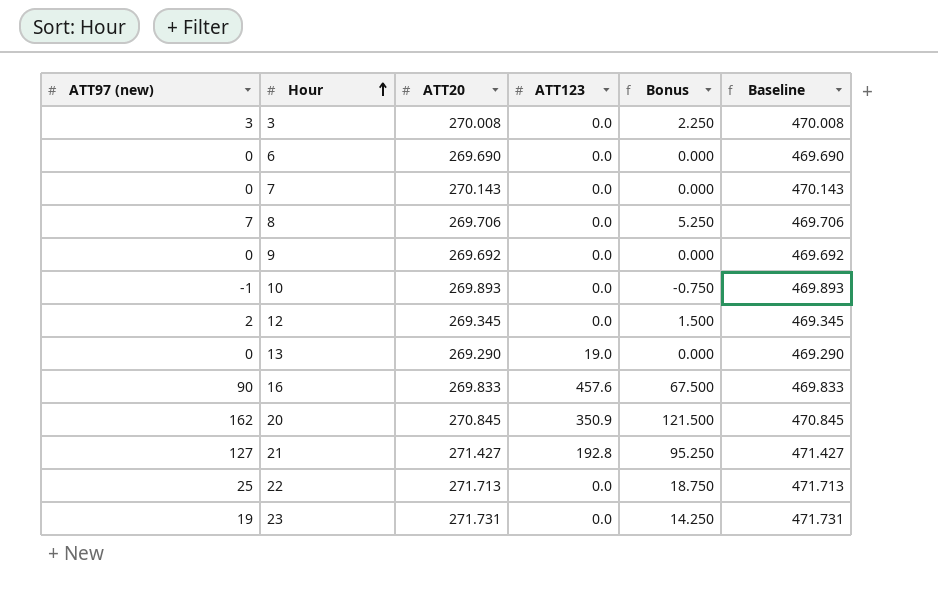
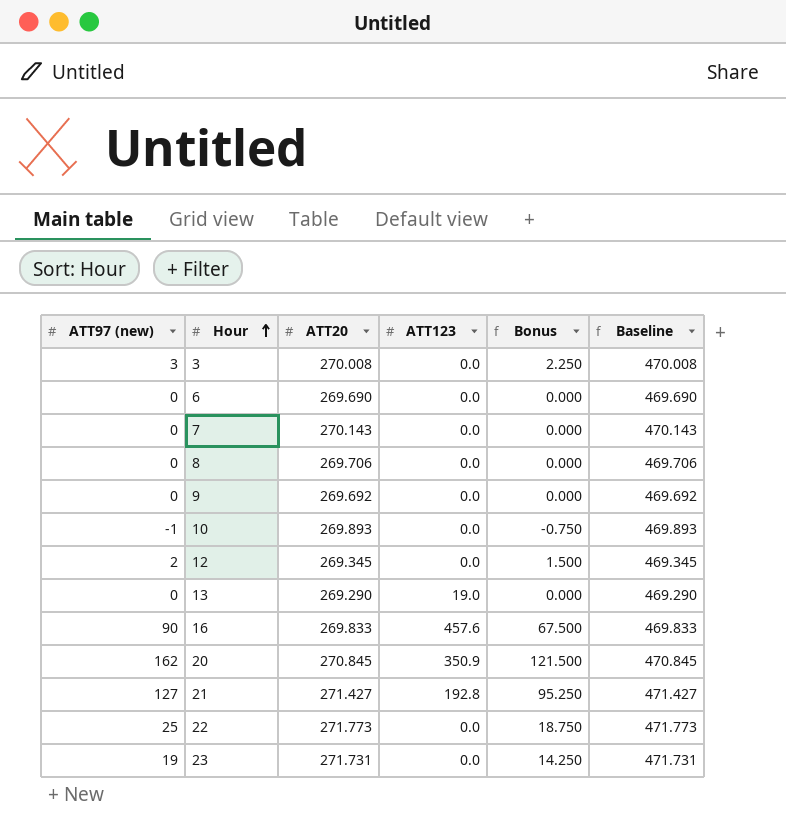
8 | ATT97 (new): 7 -> 0
8 | Bonus: 5.250 -> 0.000
22 | ATT20: 271.713 -> 271.773
22 | Baseline: 471.713 -> 471.773

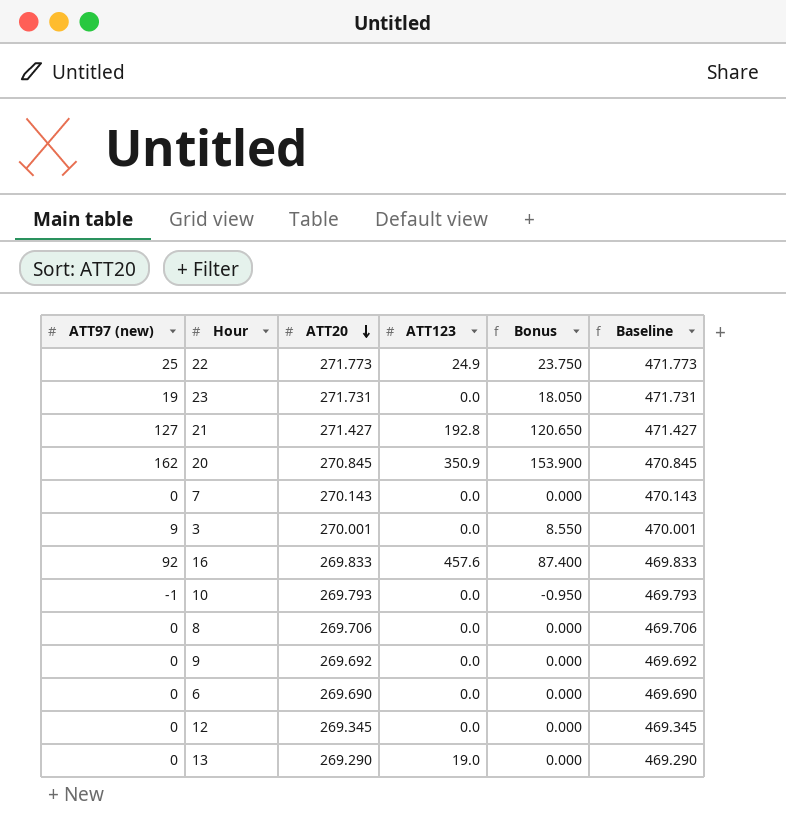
row order: Hour ascending -> ATT20 descending
column Bonus | formula: [ATT97 (new)] * 0.75 -> [ATT97 (new)] * 0.95
22 | ATT123: 0.0 -> 24.9
3 | ATT97 (new): 3 -> 9
3 | ATT20: 270.008 -> 270.001
3 | Baseline: 470.008 -> 470.001
16 | ATT97 (new): 90 -> 92
10 | ATT20: 269.893 -> 269.793
10 | Baseline: 469.893 -> 469.793
12 | ATT97 (new): 2 -> 0

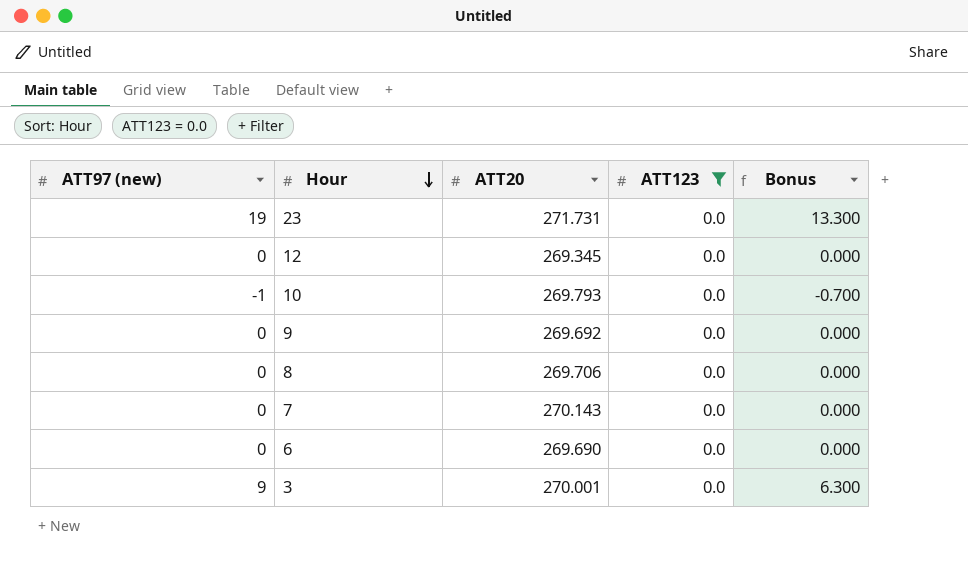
filter: none -> ATT123 = 0.0
row order: ATT20 descending -> Hour descending
column Baseline | formula: [ATT20] + 200 -> none
column Bonus | formula: [ATT97 (new)] * 0.95 -> [ATT97 (new)] * 0.7

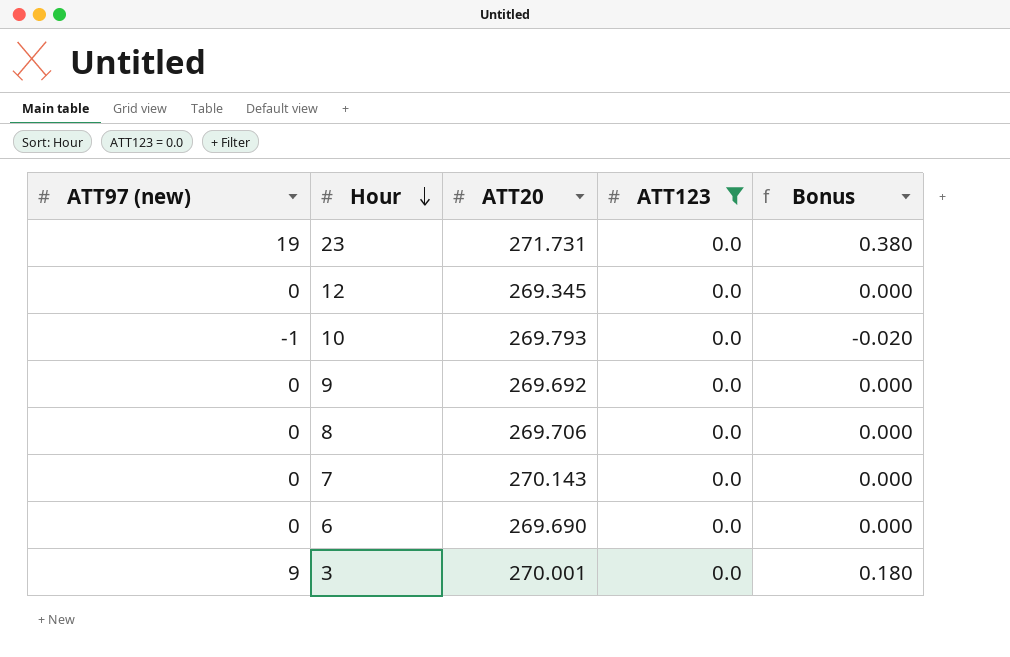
column Bonus | formula: [ATT97 (new)] * 0.7 -> [ATT97 (new)] * 0.02

